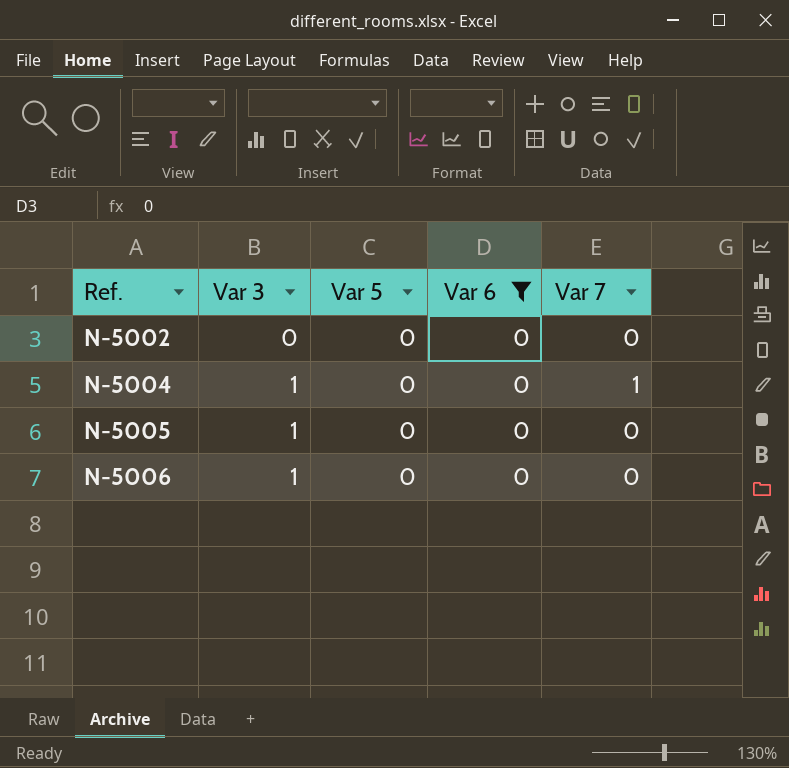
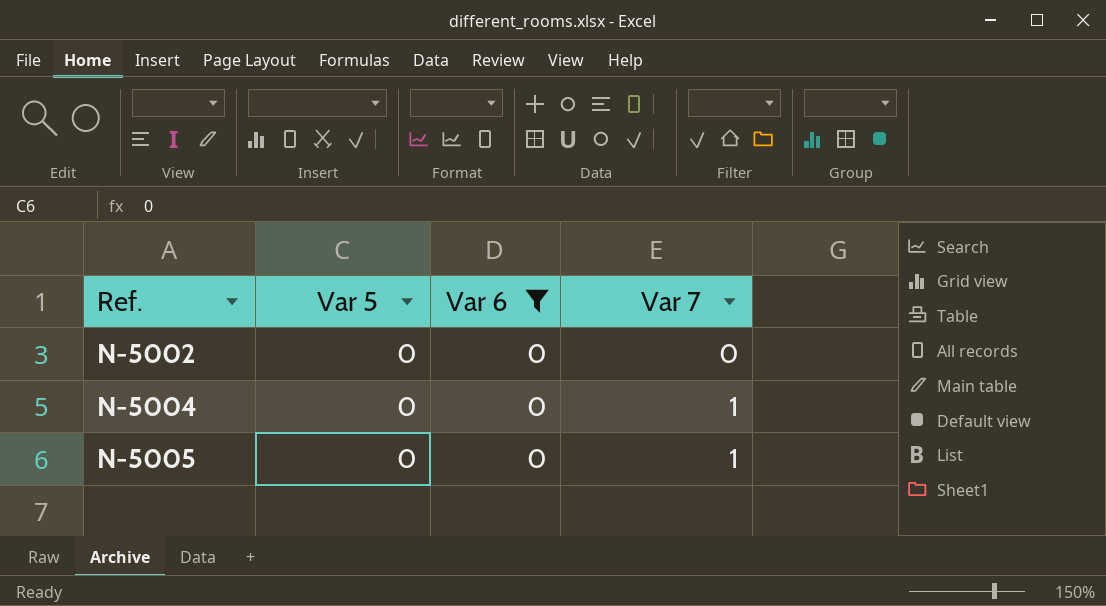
column Var 3 | position: 2 -> none
row N-5006: 1 | 0 | 0 | 0 -> none
N-5005 | Var 7: 0 -> 1

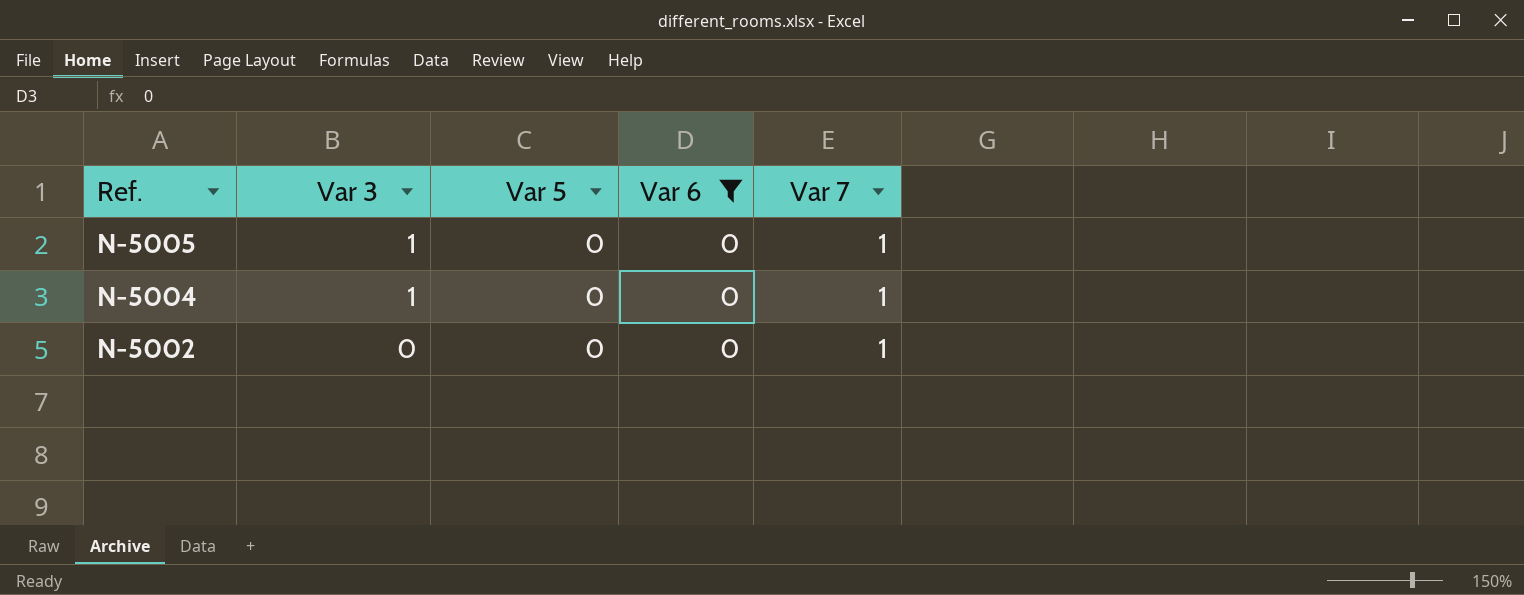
row order: Ref. ascending -> Ref. descending
column Var 3 | position: none -> 2
N-5002 | Var 7: 0 -> 1

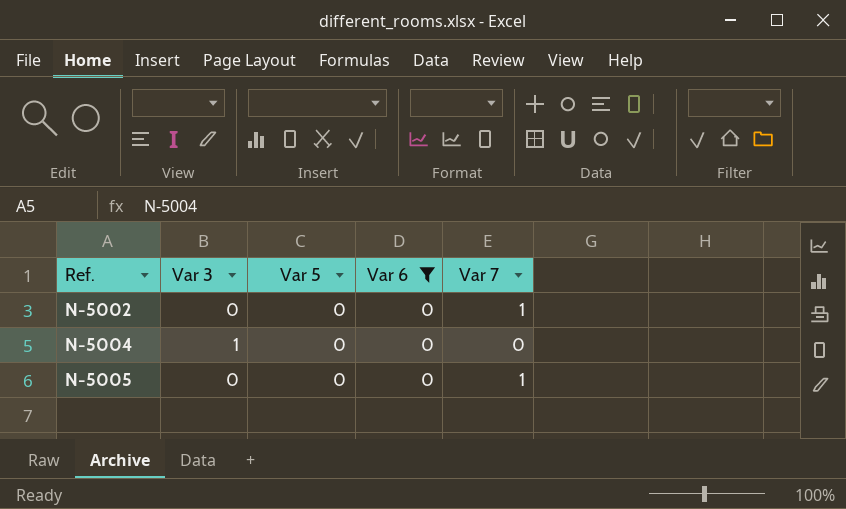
row order: Ref. descending -> Ref. ascending
N-5004 | Var 7: 1 -> 0
N-5005 | Var 3: 1 -> 0

